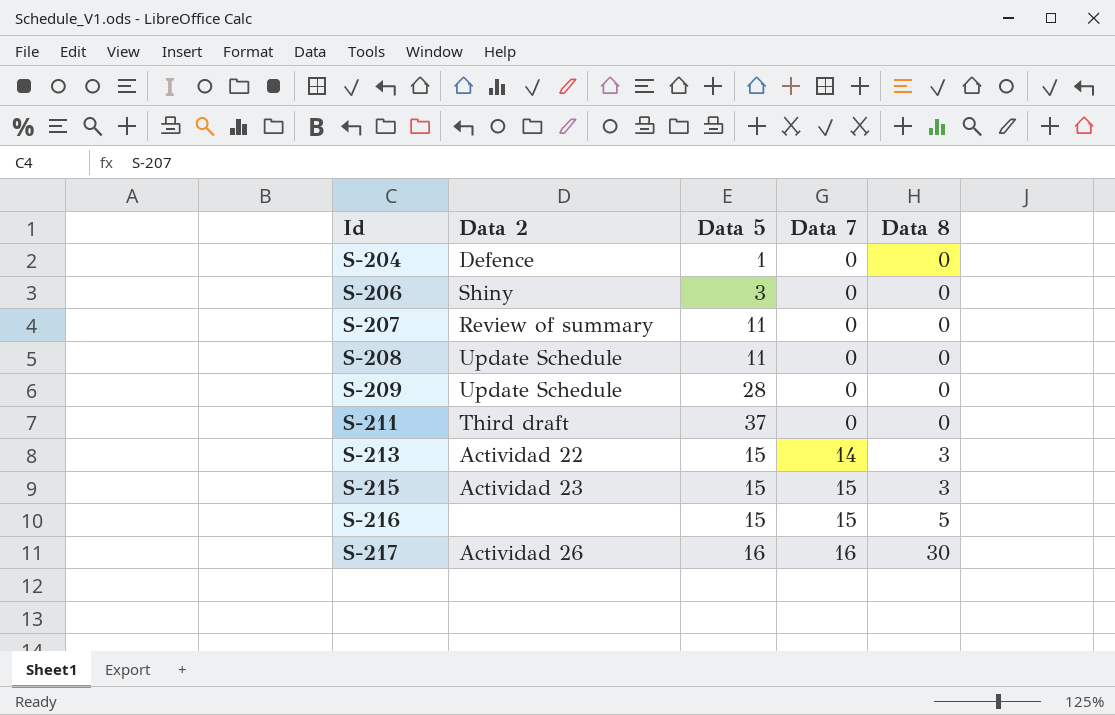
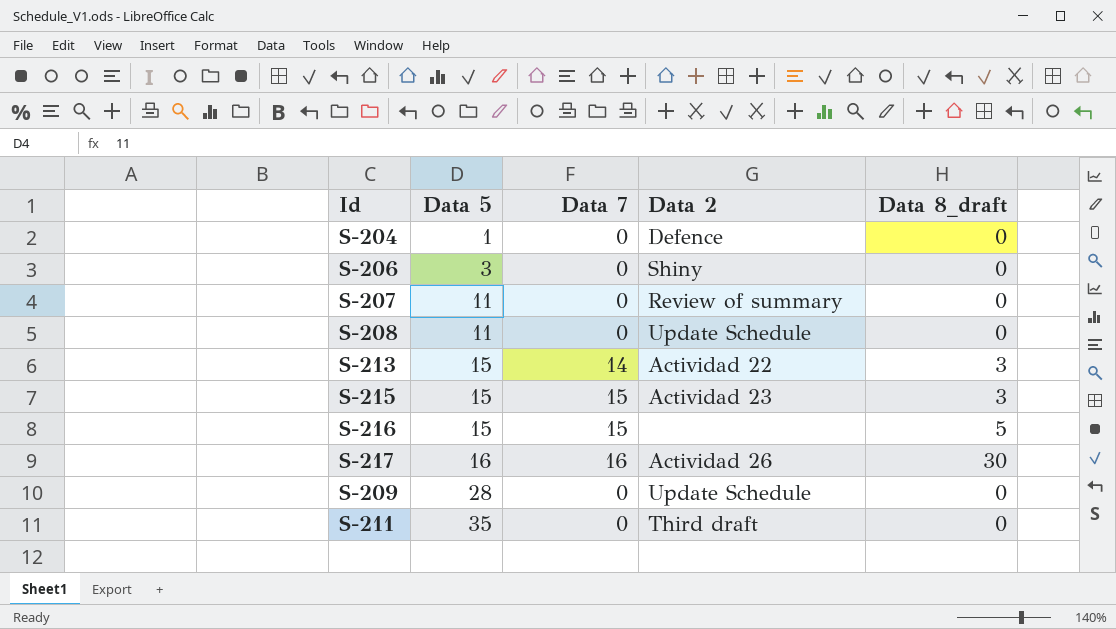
row order: Id ascending -> Data 5 ascending
column Data 2 | position: 2 -> 4
column name: Data 8 -> Data 8_draft
S-211 | Data 5: 37 -> 35

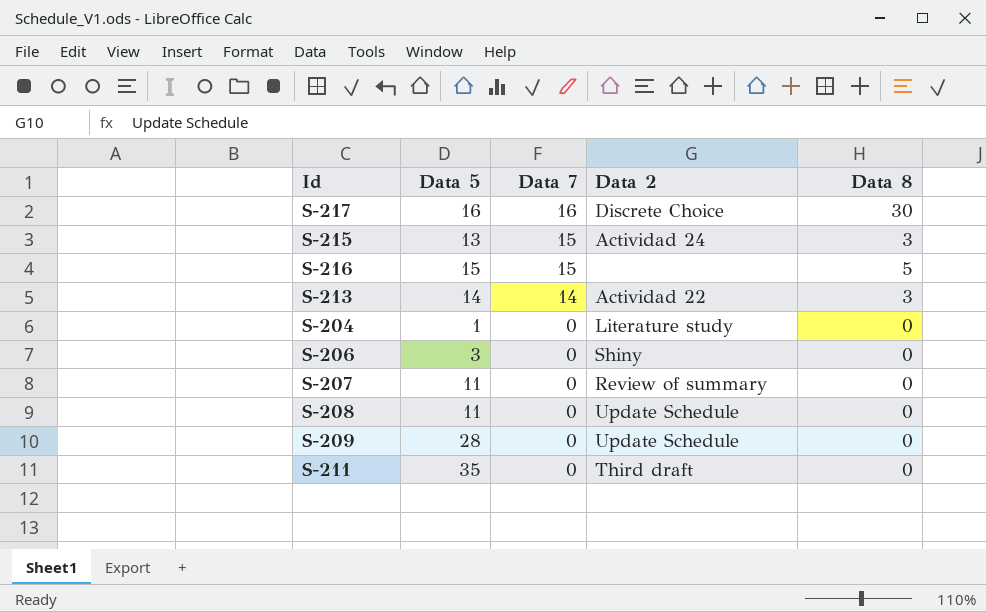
row order: Data 5 ascending -> Data 7 descending
column name: Data 8_draft -> Data 8
S-217 | Data 2: Actividad 26 -> Discrete Choice
S-215 | Data 5: 15 -> 13
S-215 | Data 2: Actividad 23 -> Actividad 24
S-213 | Data 5: 15 -> 14
S-204 | Data 2: Defence -> Literature study

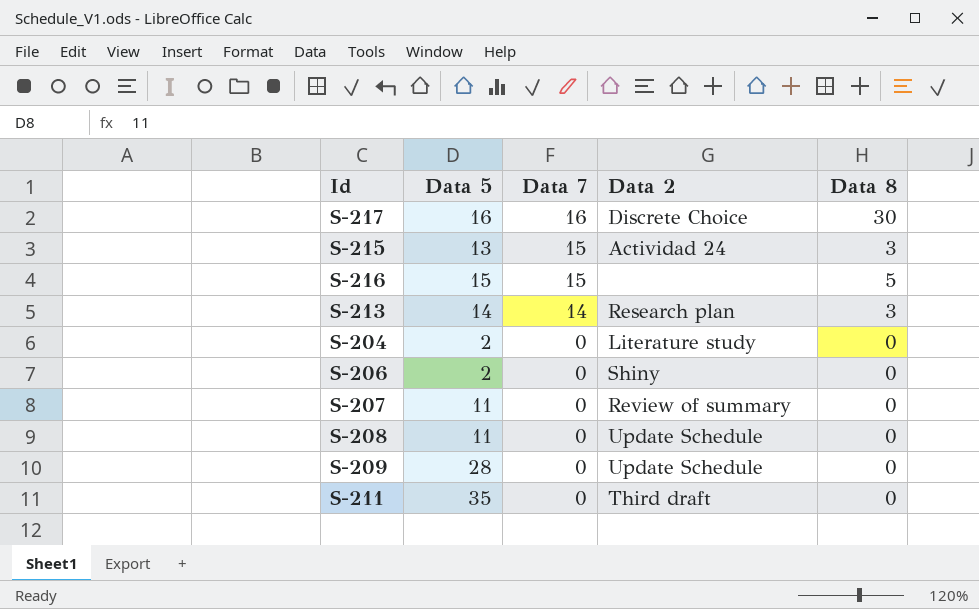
S-213 | Data 2: Actividad 22 -> Research plan
S-204 | Data 5: 1 -> 2
S-206 | Data 5: 3 -> 2

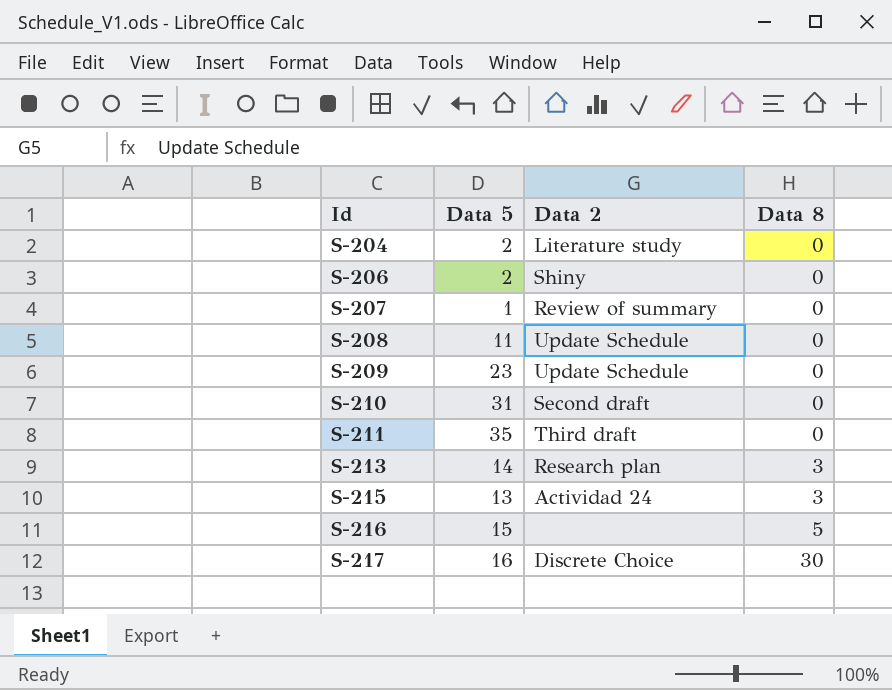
row order: Data 7 descending -> Id ascending
column Data 7 | position: 3 -> none
S-207 | Data 5: 11 -> 1
S-209 | Data 5: 28 -> 23
row S-210: none -> 31 | Second draft | 0

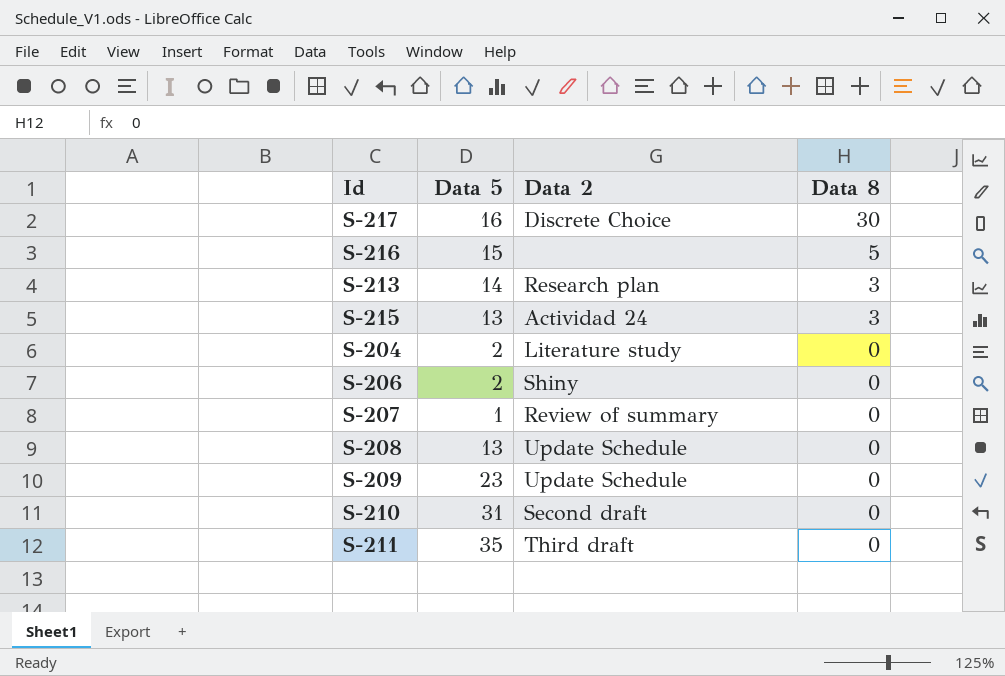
row order: Id ascending -> Data 8 descending
S-208 | Data 5: 11 -> 13

